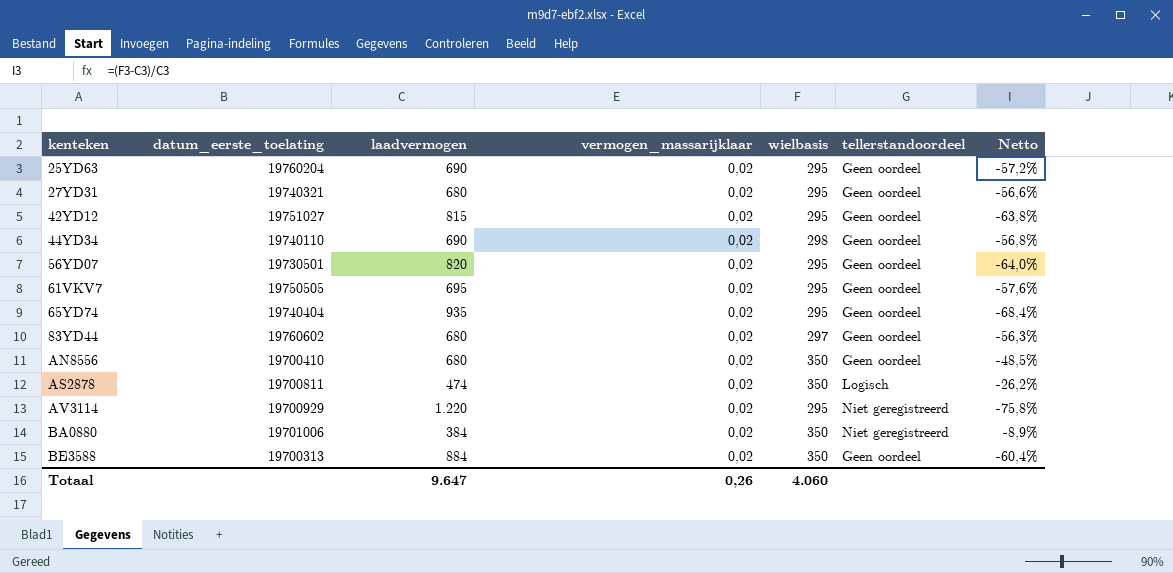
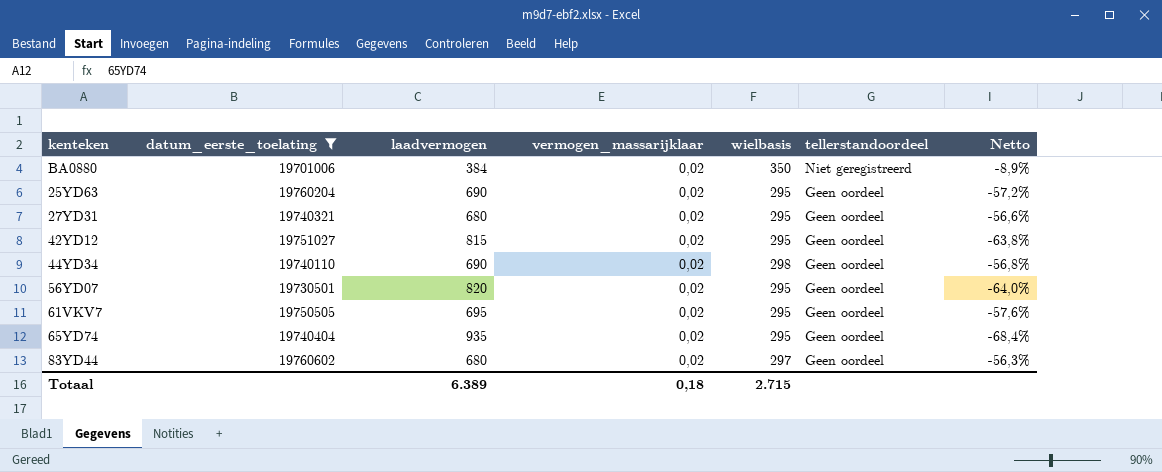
filter: none -> datum_eerste_toelating >= 19701006
row order: kenteken ascending -> tellerstandoordeel descending
Totaal | laadvermogen: 9.647 -> 6.389
Totaal | vermogen_massarijklaar: 0,26 -> 0,18
Totaal | wielbasis: 4.060 -> 2.715

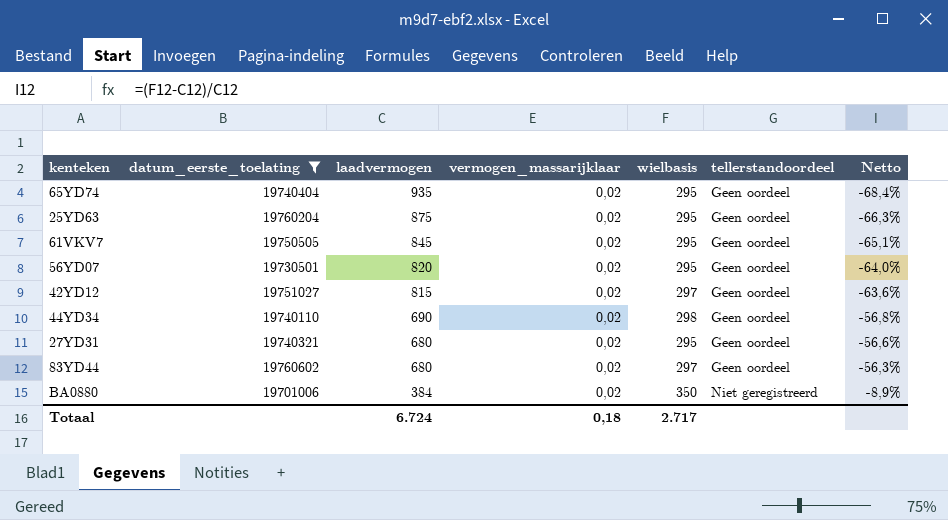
row order: tellerstandoordeel descending -> laadvermogen descending
25YD63 | laadvermogen: 690 -> 875
25YD63 | Netto: -57,2% -> -66,3%
61VKV7 | laadvermogen: 695 -> 845
61VKV7 | Netto: -57,6% -> -65,1%
42YD12 | wielbasis: 295 -> 297
42YD12 | Netto: -63,8% -> -63,6%
Totaal | laadvermogen: 6.389 -> 6.724
Totaal | wielbasis: 2.715 -> 2.717

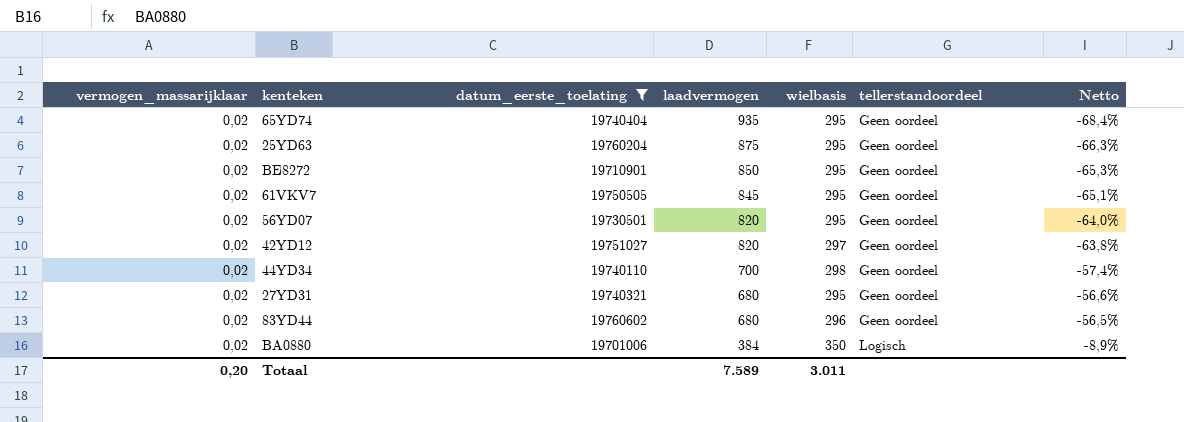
column vermogen_massarijklaar | position: 4 -> 1
row BE8272: none -> 0,02 | 19710901 | 850 | 295 | Geen oordeel | -65,3%
42YD12 | laadvermogen: 815 -> 820
42YD12 | Netto: -63,6% -> -63,8%
44YD34 | laadvermogen: 690 -> 700
44YD34 | Netto: -56,8% -> -57,4%
83YD44 | wielbasis: 297 -> 296
83YD44 | Netto: -56,3% -> -56,5%
BA0880 | tellerstandoordeel: Niet geregistreerd -> Logisch
Totaal | vermogen_massarijklaar: 0,18 -> 0,20
Totaal | laadvermogen: 6.724 -> 7.589
Totaal | wielbasis: 2.717 -> 3.011

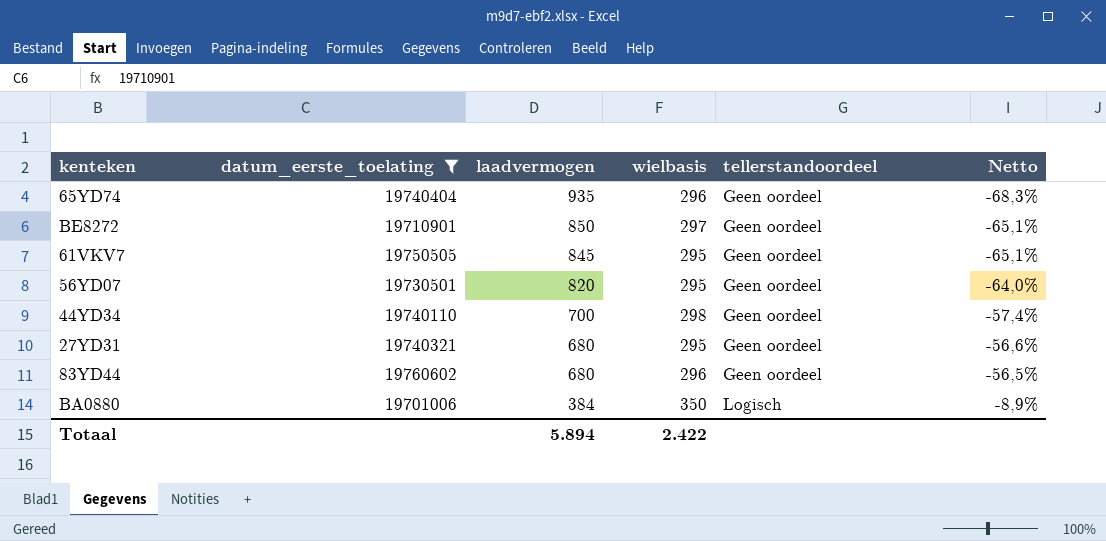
column vermogen_massarijklaar | position: 1 -> none
row 25YD63: 0,02 | 19760204 | 875 | 295 | Geen oordeel | -66,3% -> none
row 42YD12: 0,02 | 19751027 | 820 | 297 | Geen oordeel | -63,8% -> none
65YD74 | wielbasis: 295 -> 296
65YD74 | Netto: -68,4% -> -68,3%
BE8272 | wielbasis: 295 -> 297
BE8272 | Netto: -65,3% -> -65,1%
Totaal | laadvermogen: 7.589 -> 5.894
Totaal | wielbasis: 3.011 -> 2.422

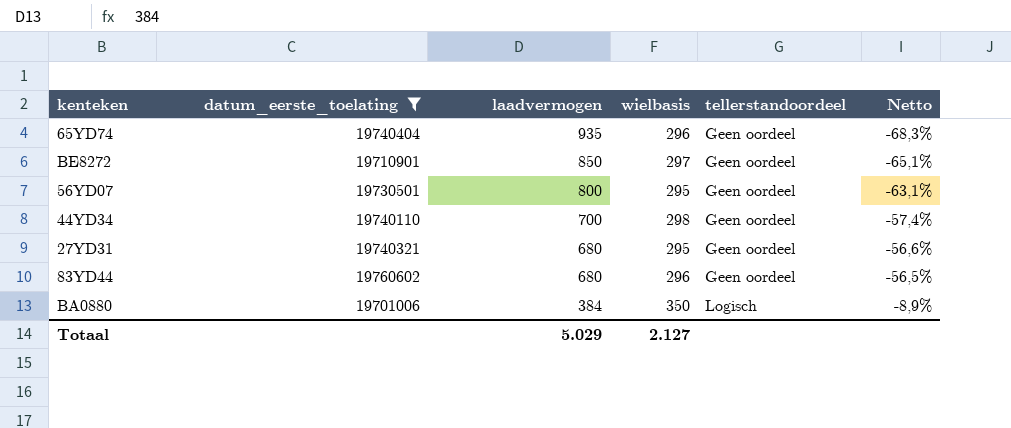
row 61VKV7: 19750505 | 845 | 295 | Geen oordeel | -65,1% -> none
56YD07 | laadvermogen: 820 -> 800
56YD07 | Netto: -64,0% -> -63,1%
Totaal | laadvermogen: 5.894 -> 5.029
Totaal | wielbasis: 2.422 -> 2.127

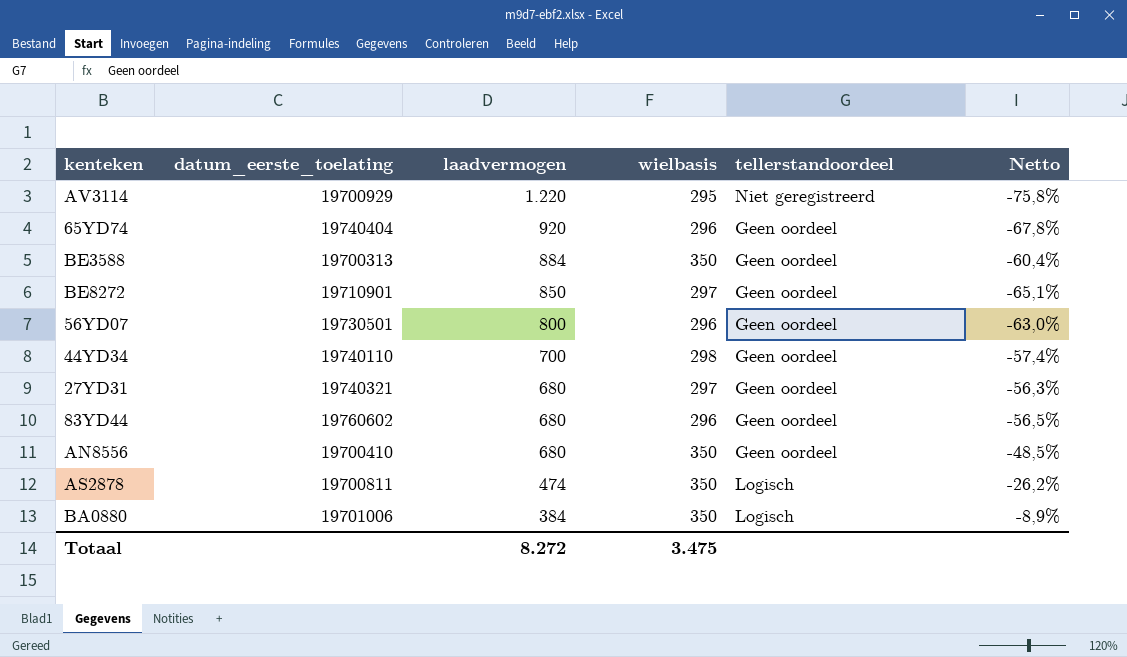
filter: datum_eerste_toelating >= 19701006 -> none
65YD74 | laadvermogen: 935 -> 920
65YD74 | Netto: -68,3% -> -67,8%
56YD07 | wielbasis: 295 -> 296
56YD07 | Netto: -63,1% -> -63,0%
27YD31 | wielbasis: 295 -> 297
27YD31 | Netto: -56,6% -> -56,3%
Totaal | laadvermogen: 5.029 -> 8.272
Totaal | wielbasis: 2.127 -> 3.475

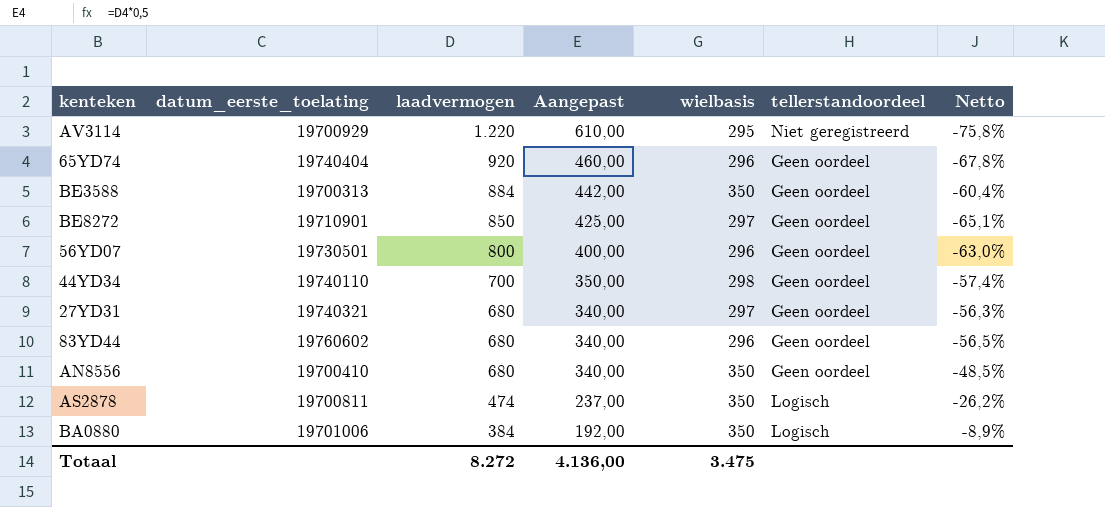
column Aangepast | formula: none -> [laadvermogen] * 0,5

